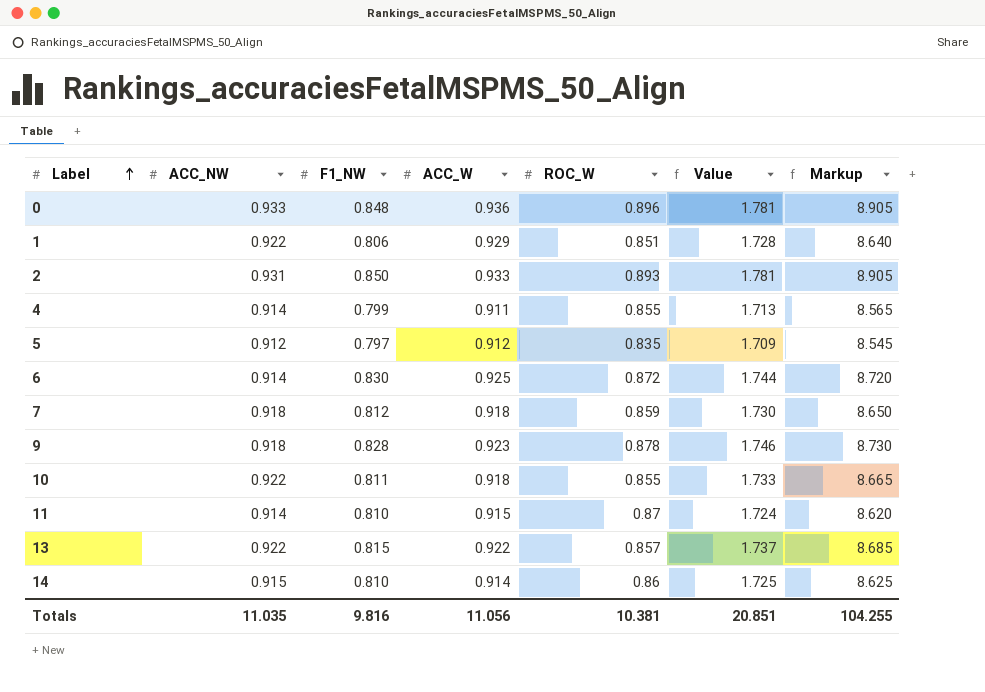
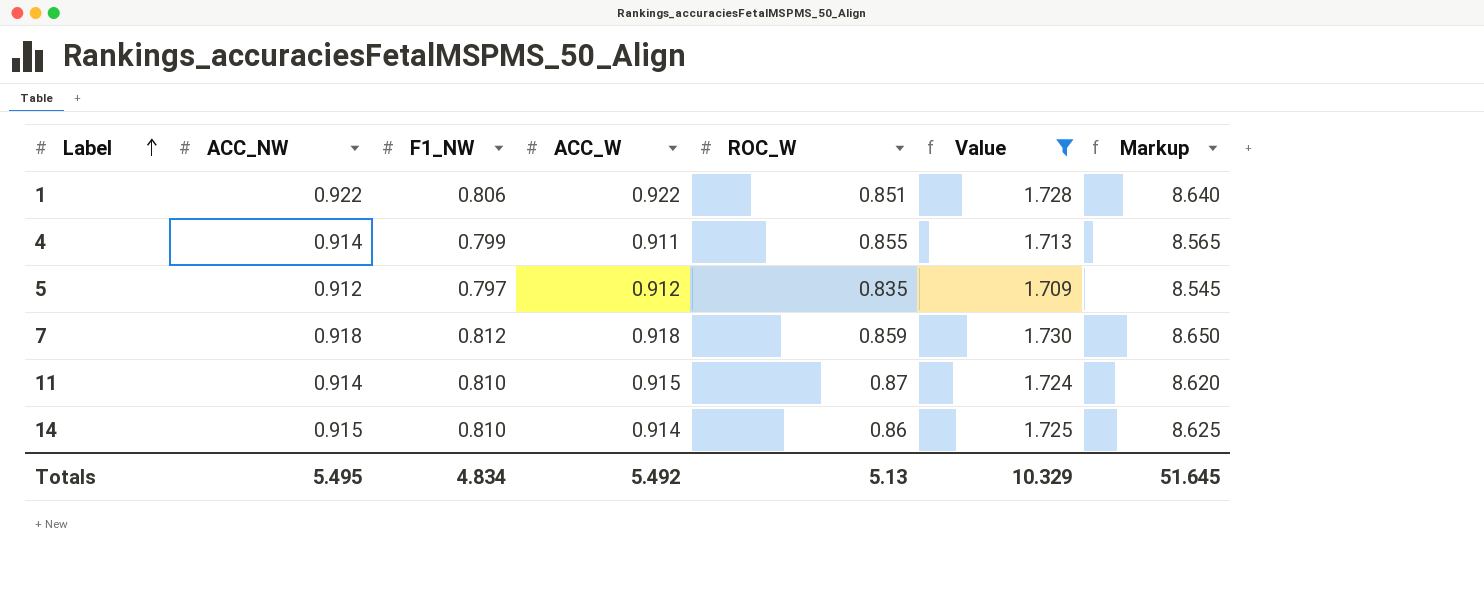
filter: none -> Value <= 1.730
1 | ACC_W: 0.929 -> 0.922
Totals | ACC_NW: 11.035 -> 5.495
Totals | F1_NW: 9.816 -> 4.834
Totals | ACC_W: 11.056 -> 5.492
Totals | ROC_W: 10.381 -> 5.13
Totals | Value: 20.851 -> 10.329
Totals | Markup: 104.255 -> 51.645

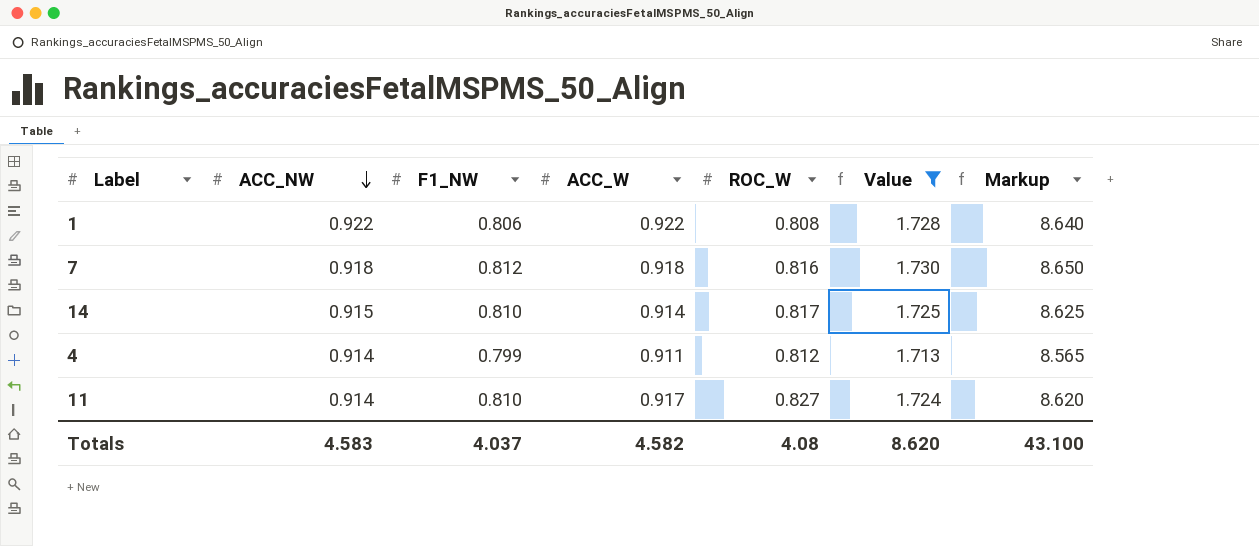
row order: Label ascending -> ACC_NW descending
row 5: 0.912 | 0.797 | 0.912 | 0.835 | 1.709 | 8.545 -> none
1 | ROC_W: 0.851 -> 0.808
7 | ROC_W: 0.859 -> 0.816
14 | ROC_W: 0.86 -> 0.817
4 | ROC_W: 0.855 -> 0.812
11 | ACC_W: 0.915 -> 0.917
11 | ROC_W: 0.87 -> 0.827
Totals | ACC_NW: 5.495 -> 4.583
Totals | F1_NW: 4.834 -> 4.037
Totals | ACC_W: 5.492 -> 4.582
Totals | ROC_W: 5.13 -> 4.08
Totals | Value: 10.329 -> 8.620
Totals | Markup: 51.645 -> 43.100

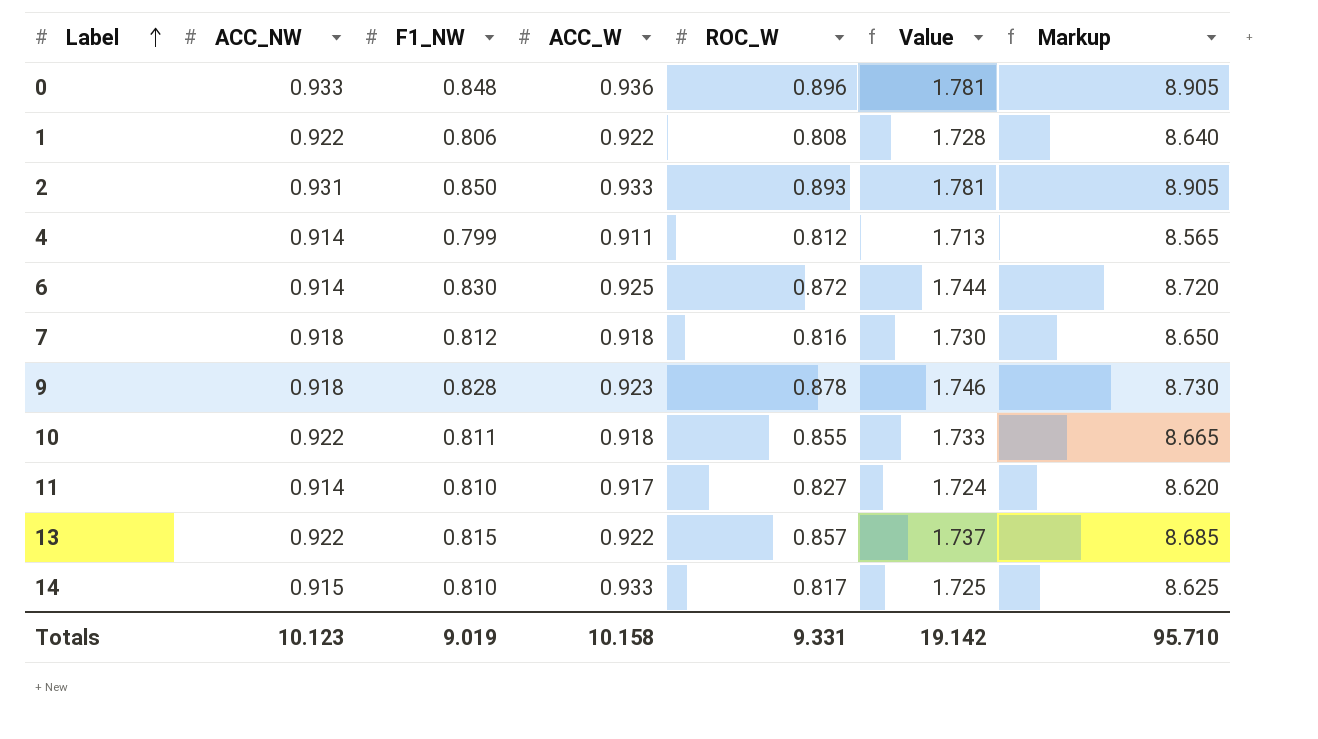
filter: Value <= 1.730 -> none
row order: ACC_NW descending -> Label ascending
14 | ACC_W: 0.914 -> 0.933
Totals | ACC_NW: 4.583 -> 10.123
Totals | F1_NW: 4.037 -> 9.019
Totals | ACC_W: 4.582 -> 10.158
Totals | ROC_W: 4.08 -> 9.331
Totals | Value: 8.620 -> 19.142
Totals | Markup: 43.100 -> 95.710

